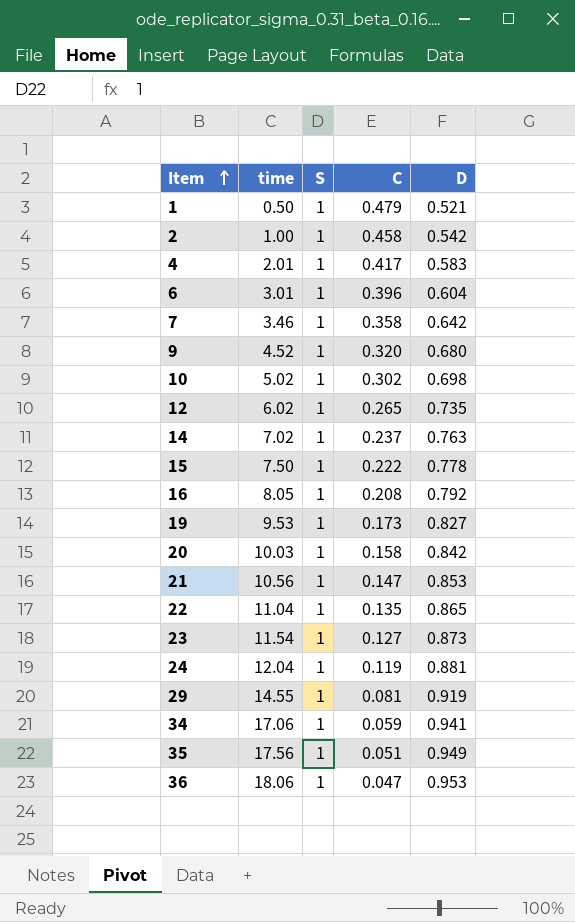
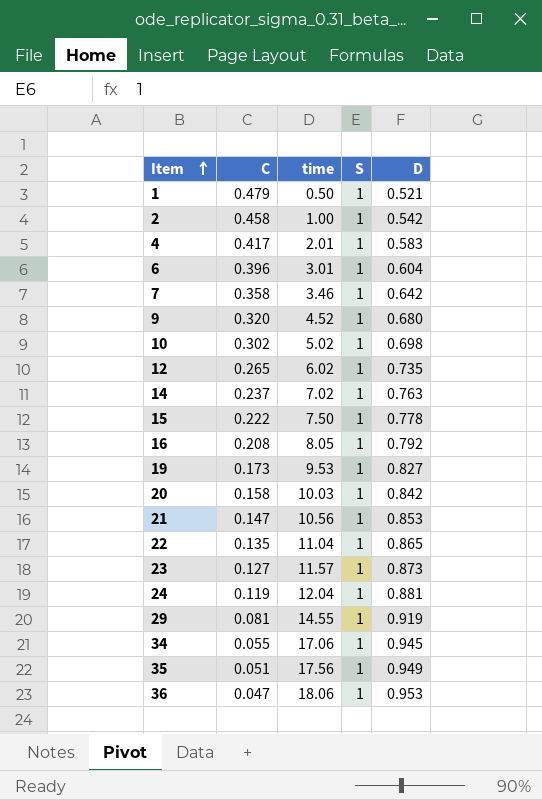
column C | position: 4 -> 2
23 | time: 11.54 -> 11.57
34 | C: 0.059 -> 0.055
34 | D: 0.941 -> 0.945

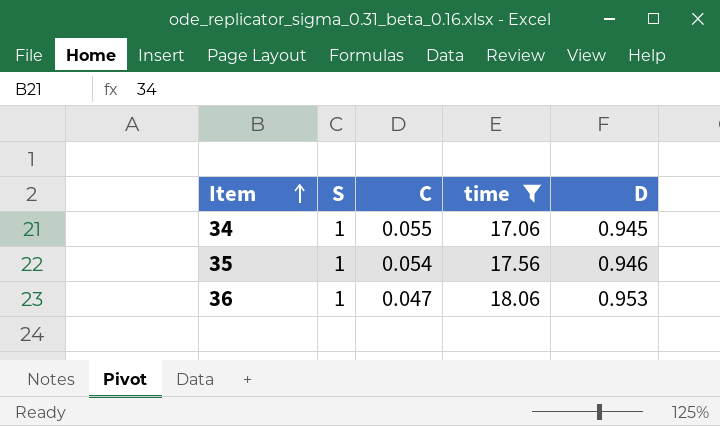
filter: none -> time >= 17.06
column S | position: 4 -> 2
35 | C: 0.051 -> 0.054
35 | D: 0.949 -> 0.946

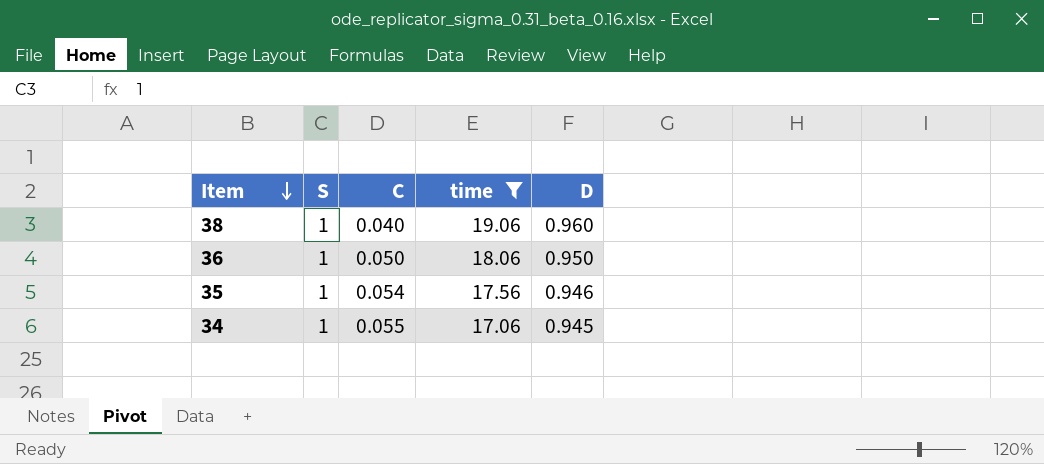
row order: Item ascending -> Item descending
row 38: none -> 1 | 0.040 | 19.06 | 0.960
36 | C: 0.047 -> 0.050
36 | D: 0.953 -> 0.950

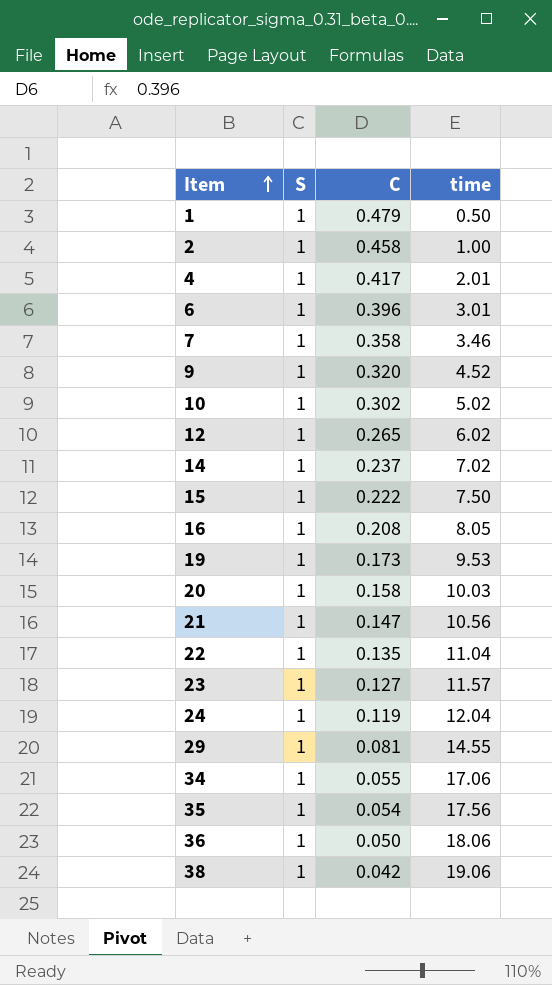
filter: time >= 17.06 -> none
row order: Item descending -> Item ascending
column D | formula: [S] - [C] -> none
38 | C: 0.040 -> 0.042

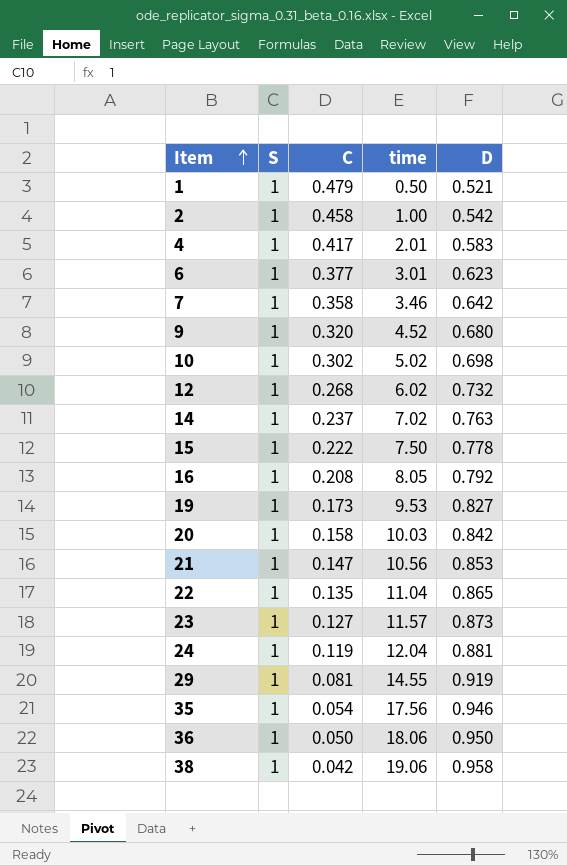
column D | formula: none -> [S] - [C]
row 34: 1 | 0.055 | 17.06 -> none
6 | C: 0.396 -> 0.377
12 | C: 0.265 -> 0.268

